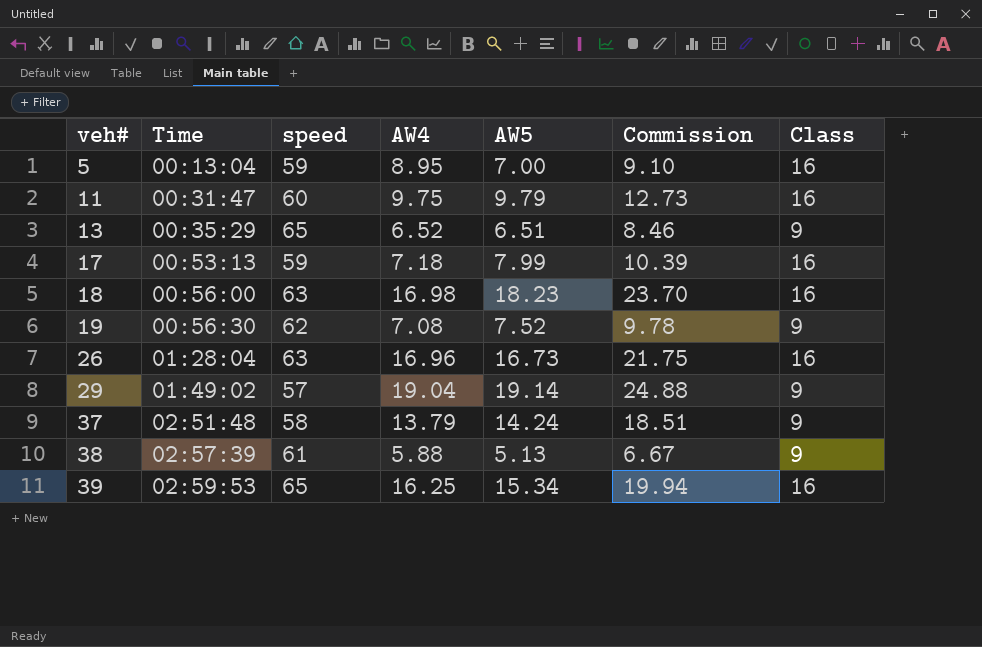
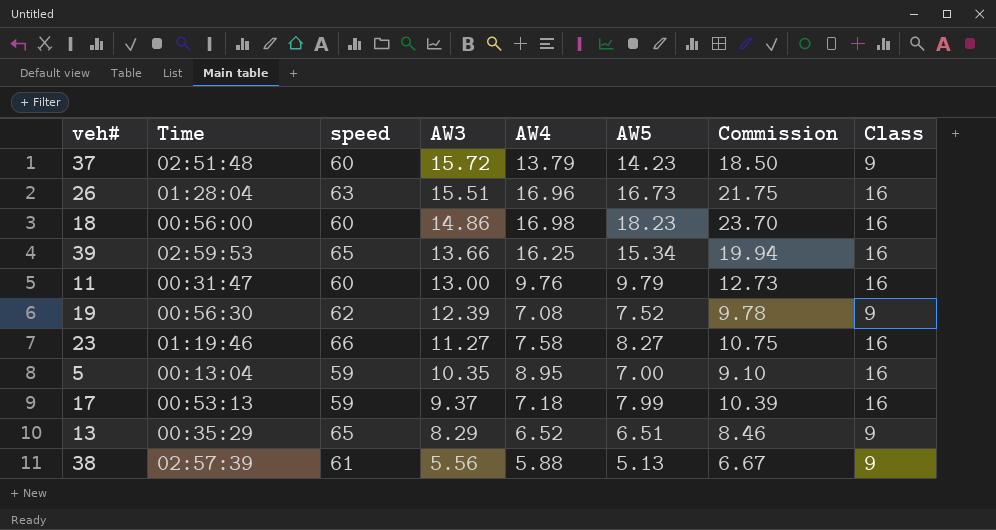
row order: veh# ascending -> AW3 descending
column AW3 | position: none -> 4
row 29: 01:49:02 | 57 | 19.04 | 19.14 | 24.88 | 9 -> none
37 | speed: 58 -> 60
37 | AW5: 14.24 -> 14.23
37 | Commission: 18.51 -> 18.50
18 | speed: 63 -> 60
11 | AW4: 9.75 -> 9.76
row 23: none -> 01:19:46 | 66 | 11.27 | 7.58 | 8.27 | 10.75 | 16

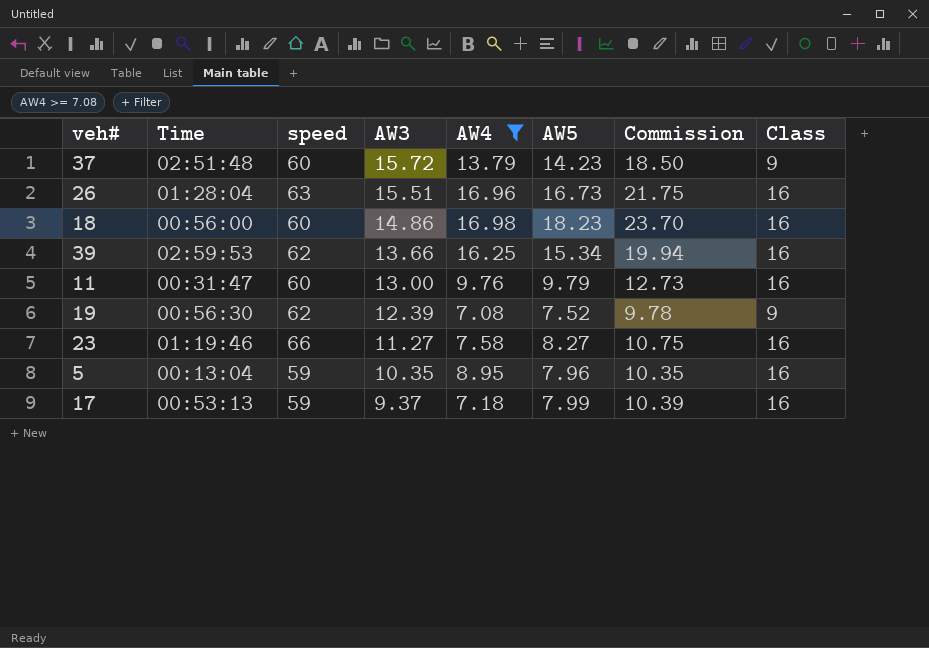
filter: none -> AW4 >= 7.08
39 | speed: 65 -> 62
5 | AW5: 7.00 -> 7.96
5 | Commission: 9.10 -> 10.35

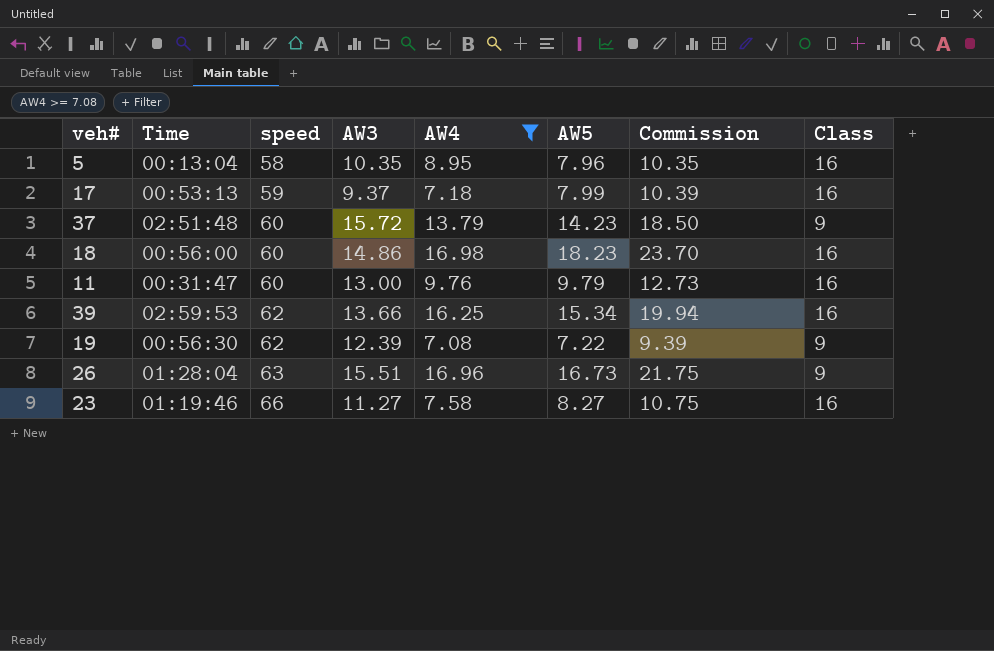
row order: AW3 descending -> speed ascending
5 | speed: 59 -> 58
19 | AW5: 7.52 -> 7.22
19 | Commission: 9.78 -> 9.39
26 | Class: 16 -> 9

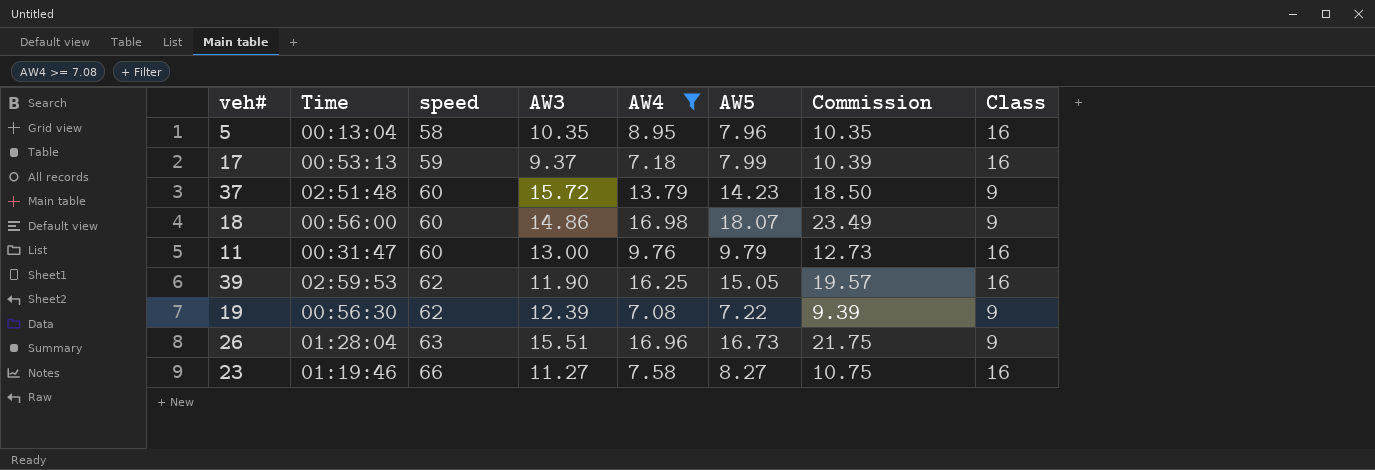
18 | AW5: 18.23 -> 18.07
18 | Commission: 23.70 -> 23.49
18 | Class: 16 -> 9
39 | AW3: 13.66 -> 11.90
39 | AW5: 15.34 -> 15.05
39 | Commission: 19.94 -> 19.57

